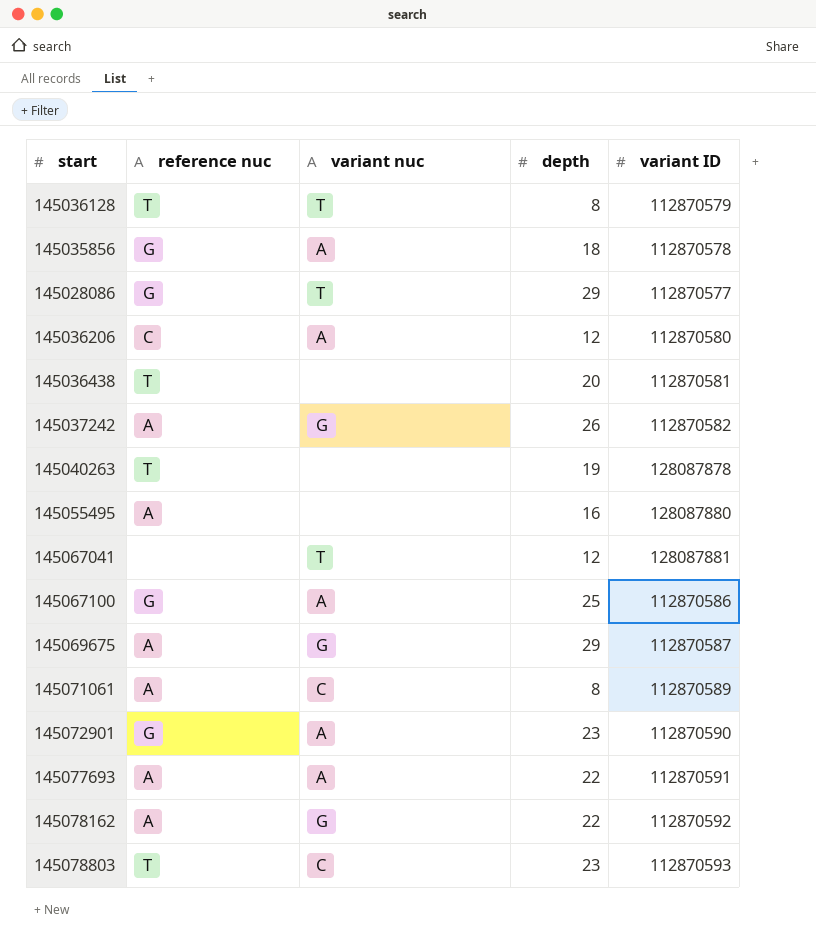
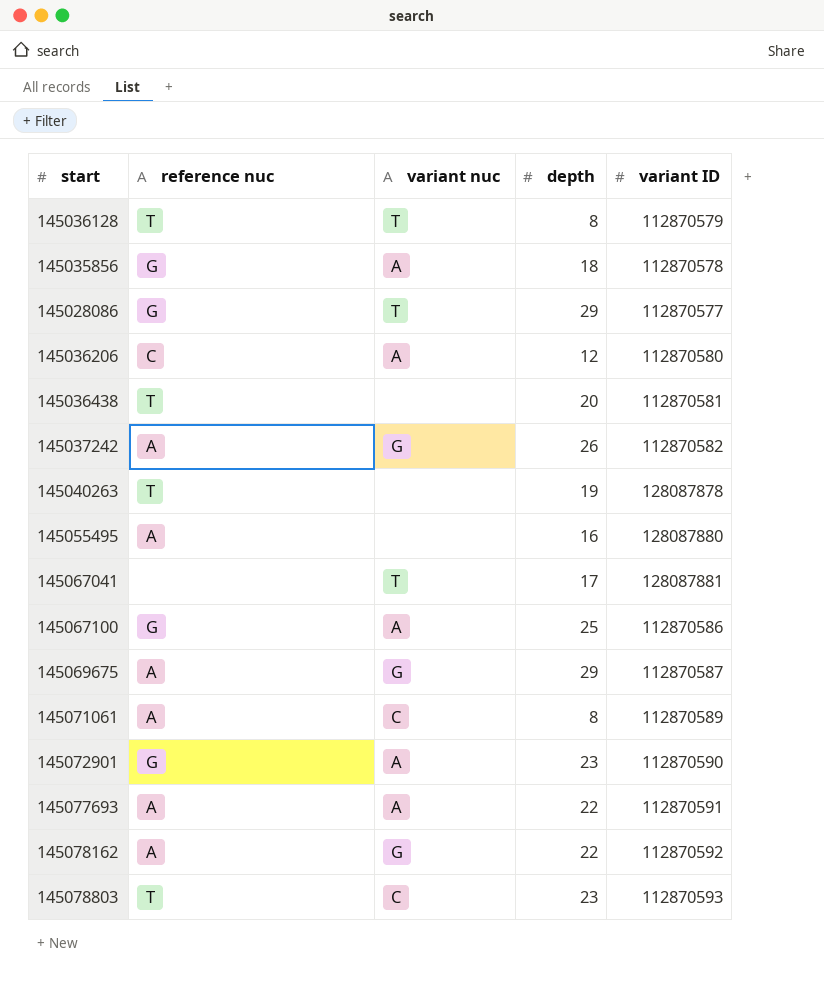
145067041 | depth: 12 -> 17

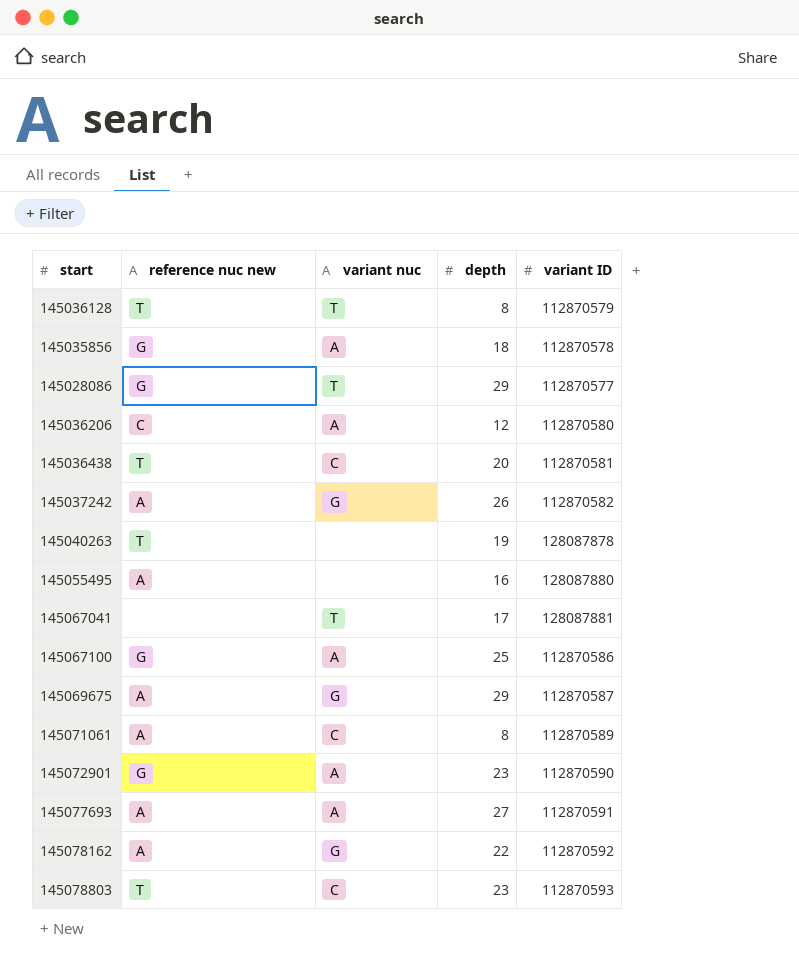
column name: reference nuc -> reference nuc new
145036438 | variant nuc: none -> C
145077693 | depth: 22 -> 27

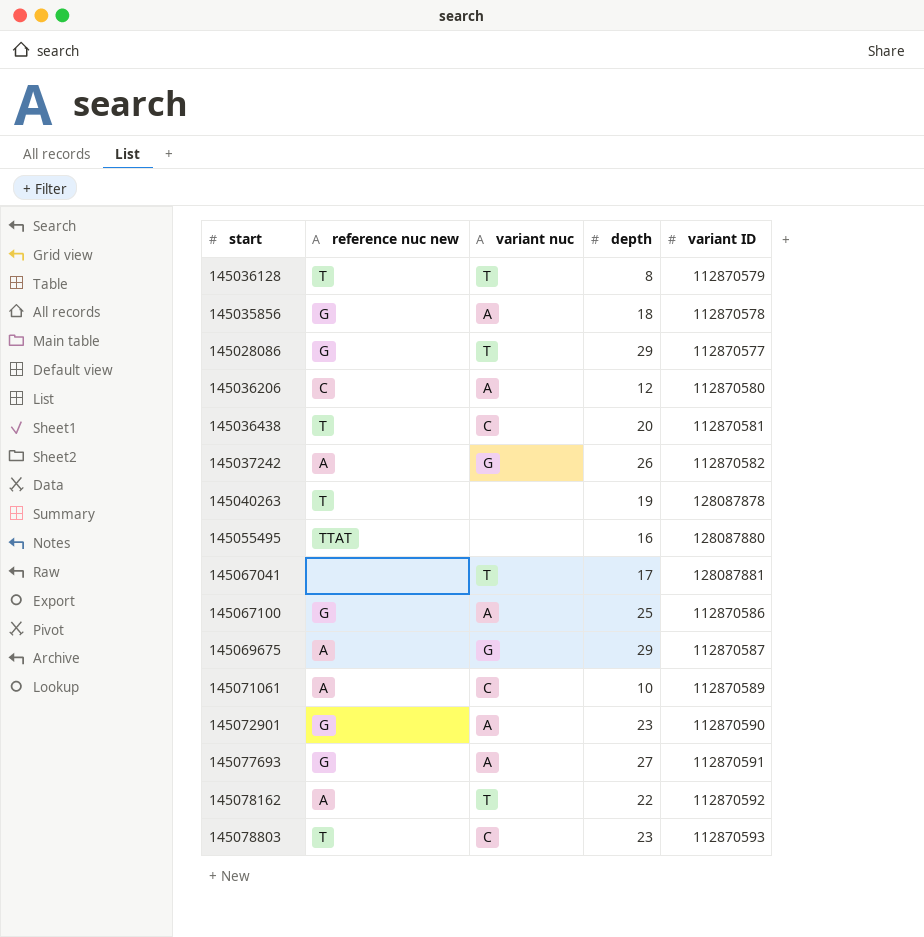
145055495 | reference nuc new: A -> TTAT
145071061 | depth: 8 -> 10
145077693 | reference nuc new: A -> G
145078162 | variant nuc: G -> T

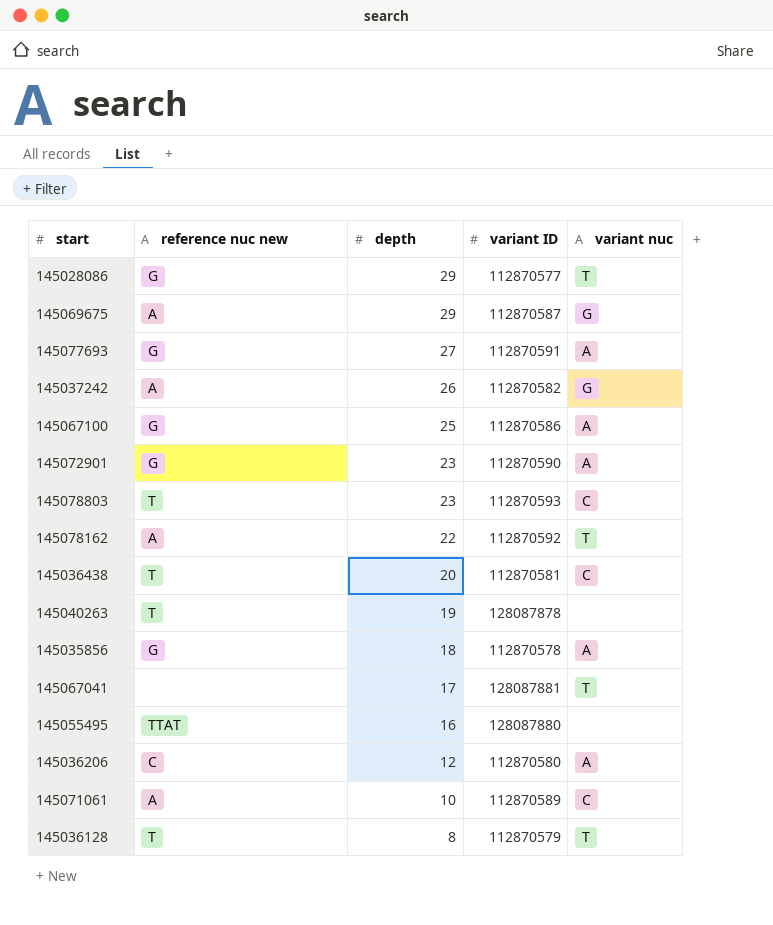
row order: none -> depth descending
column variant nuc | position: 3 -> 5

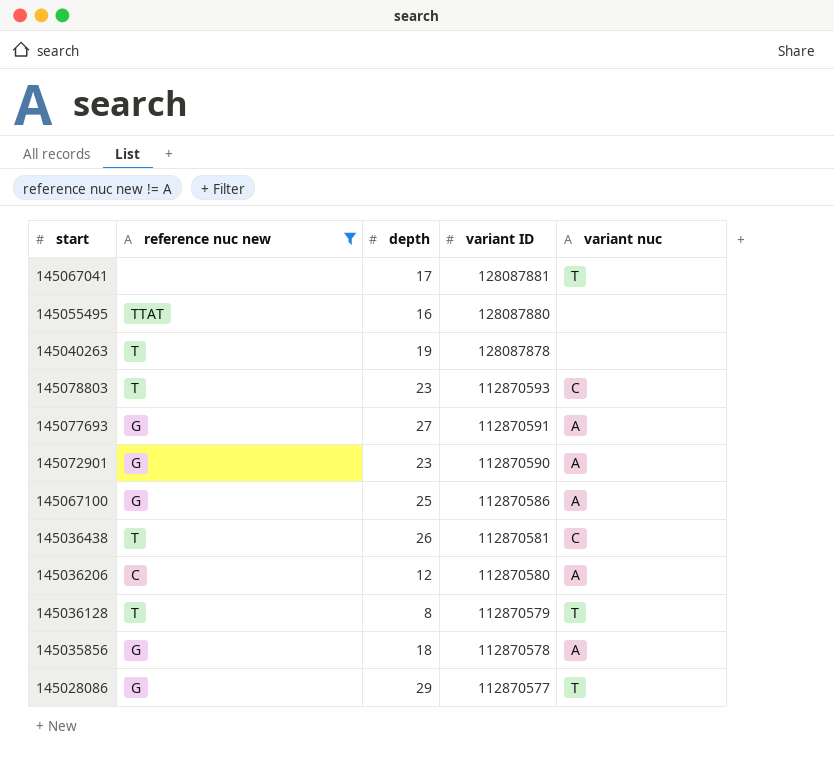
filter: none -> reference nuc new != A
row order: depth descending -> variant ID descending
145036438 | depth: 20 -> 26

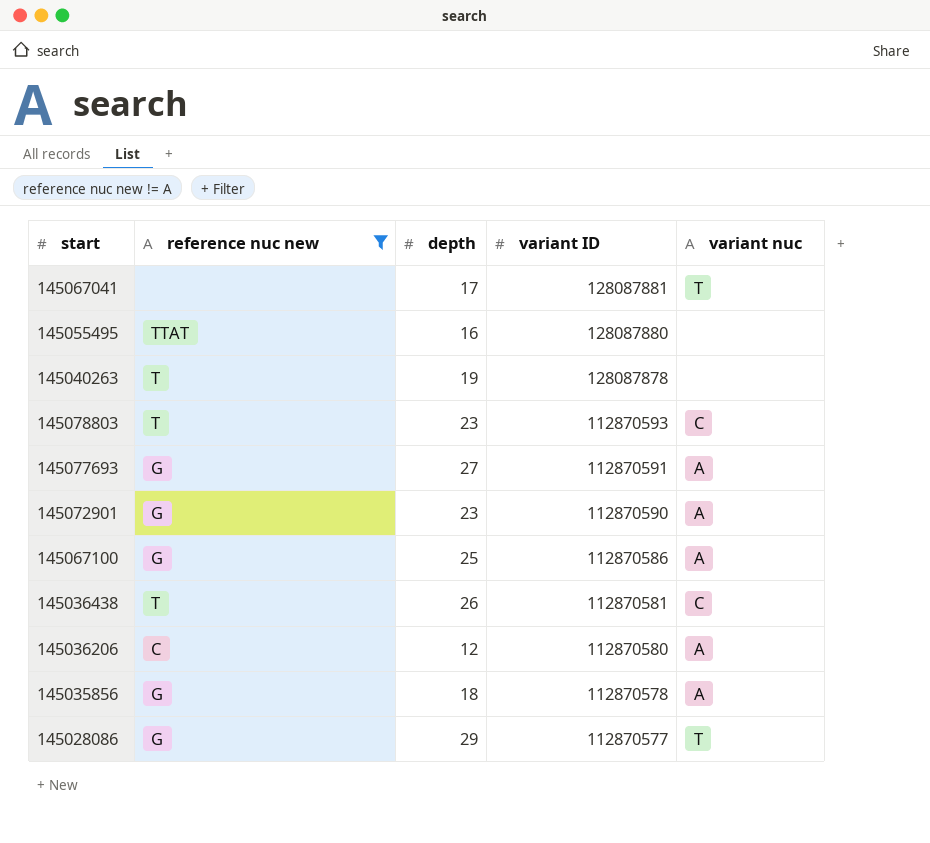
row 145036128: T | 8 | 112870579 | T -> none

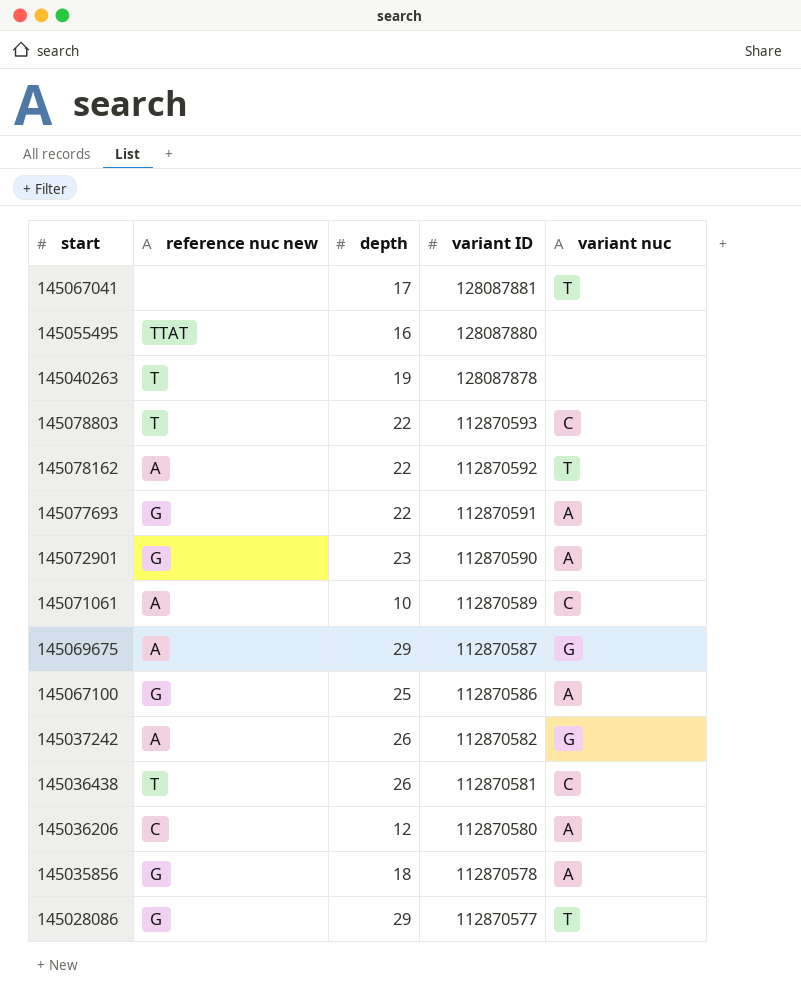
filter: reference nuc new != A -> none
145078803 | depth: 23 -> 22
145077693 | depth: 27 -> 22

